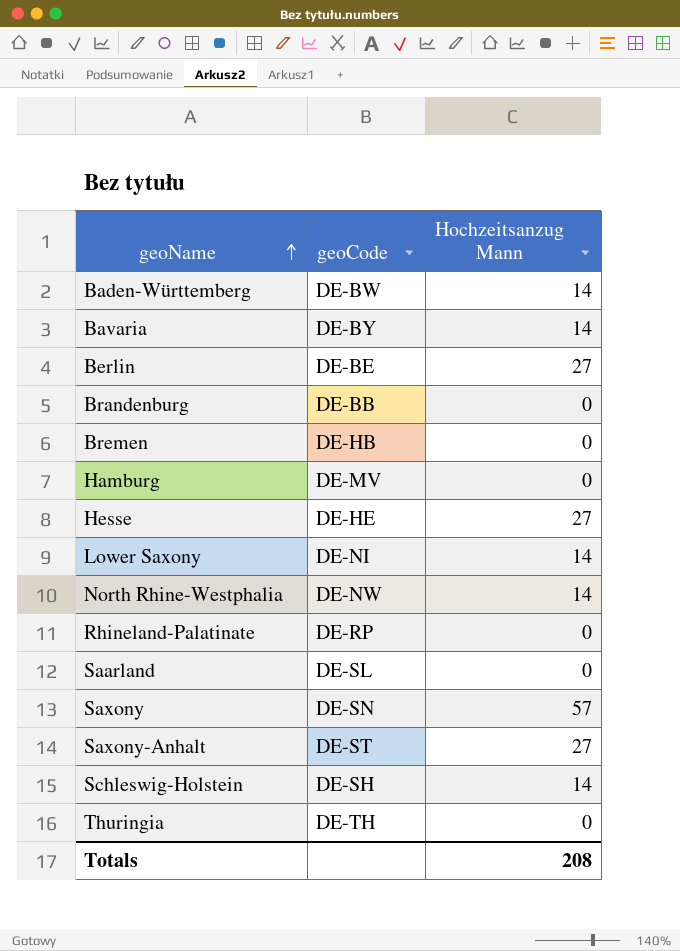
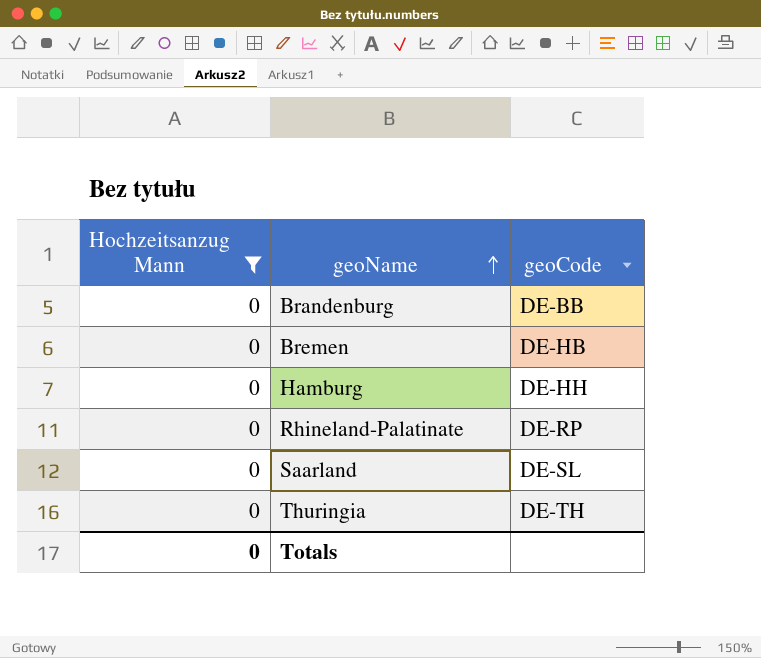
filter: none -> Hochzeitsanzug Mann = 0
column Hochzeitsanzug Mann | position: 3 -> 1
Hamburg | geoCode: DE-MV -> DE-HH
Totals | Hochzeitsanzug Mann: 208 -> 0

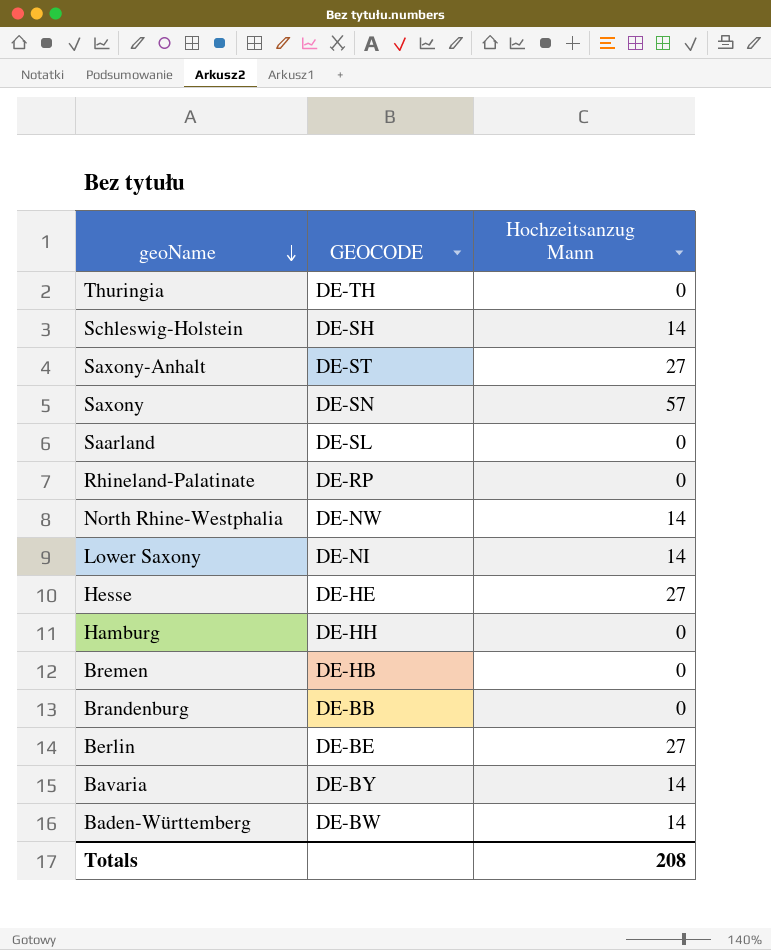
filter: Hochzeitsanzug Mann = 0 -> none
row order: geoName ascending -> geoName descending
column name: geoCode -> GEOCODE
column Hochzeitsanzug Mann | position: 1 -> 3
Totals | Hochzeitsanzug Mann: 0 -> 208

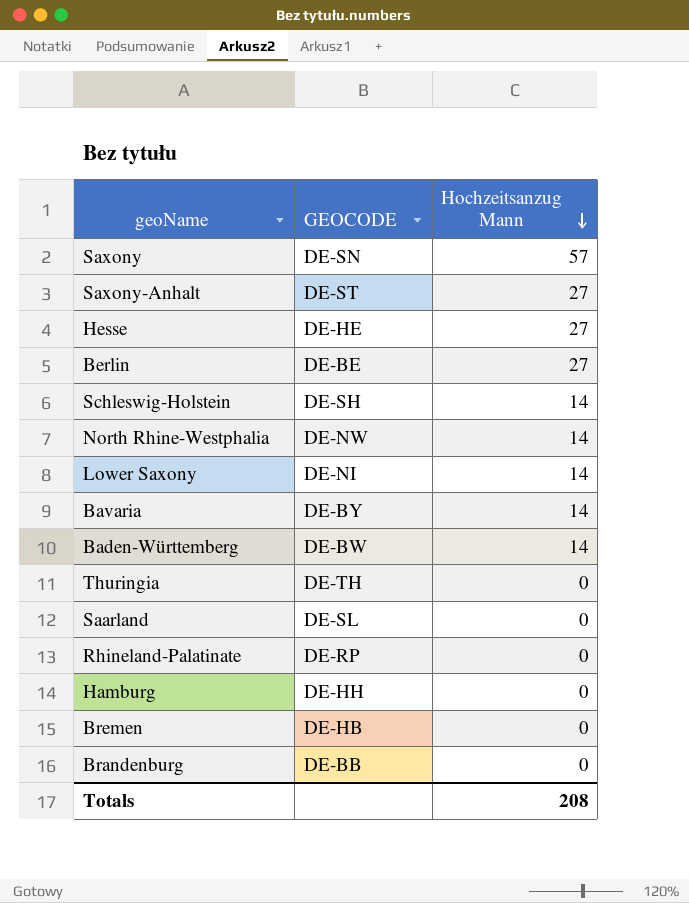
row order: geoName descending -> Hochzeitsanzug Mann descending

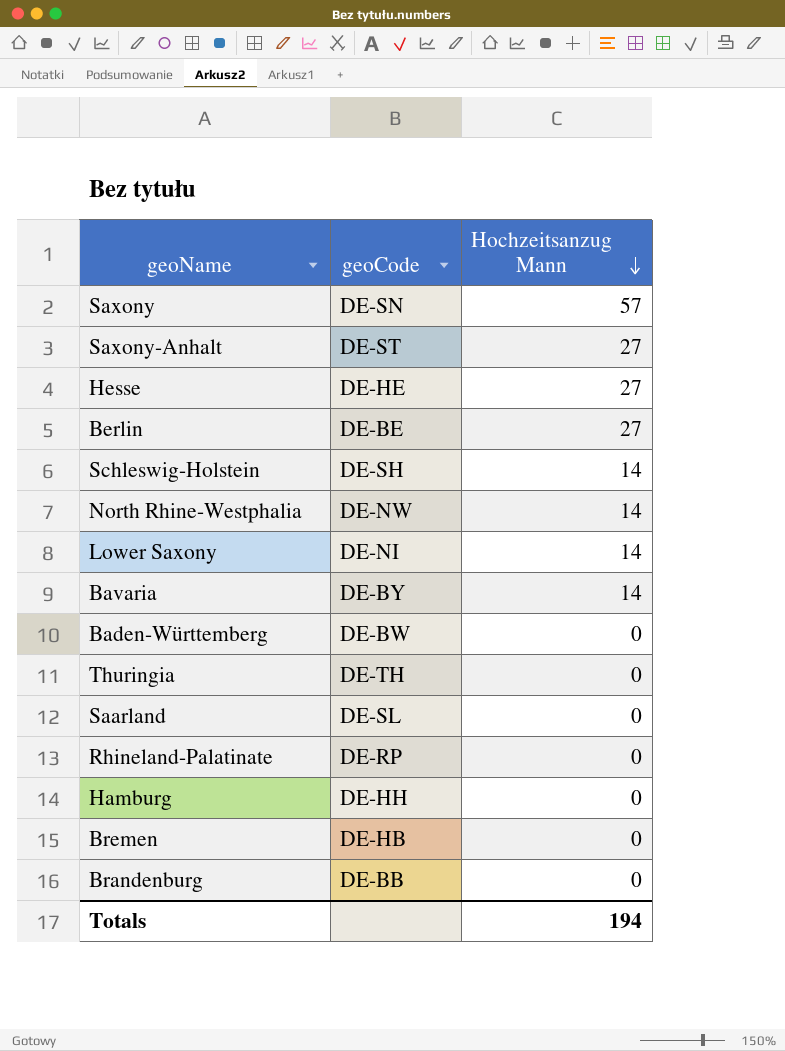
column name: GEOCODE -> geoCode
Baden-Württemberg | Hochzeitsanzug Mann: 14 -> 0
Totals | Hochzeitsanzug Mann: 208 -> 194

